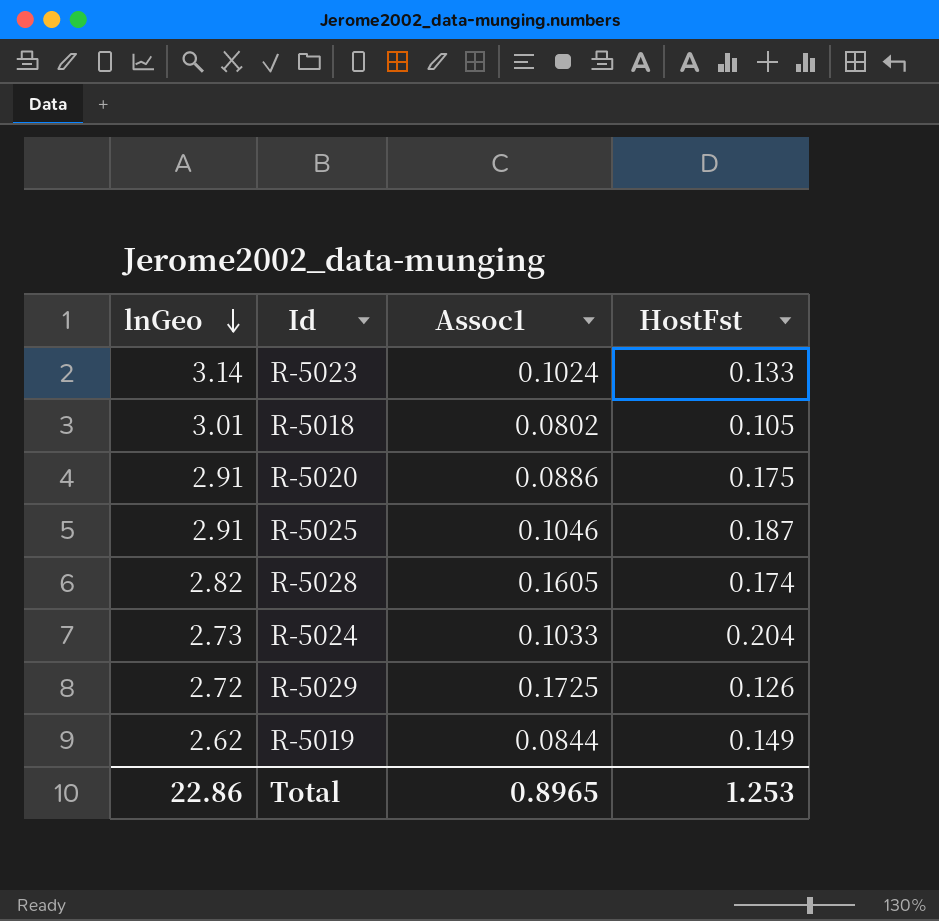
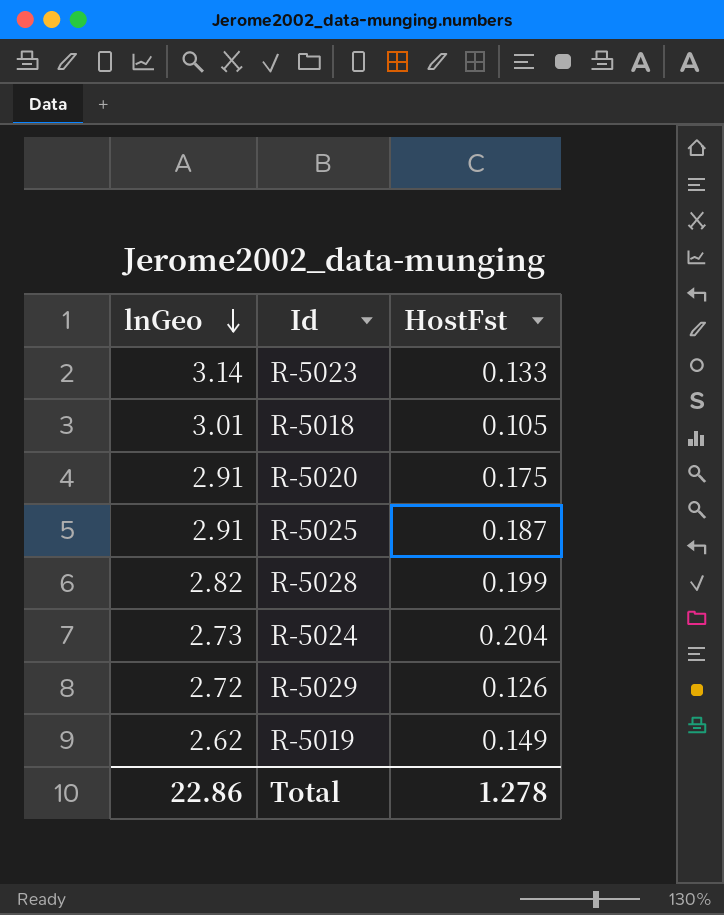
column Assoc1 | position: 3 -> none
R-5028 | HostFst: 0.174 -> 0.199
Total | HostFst: 1.253 -> 1.278

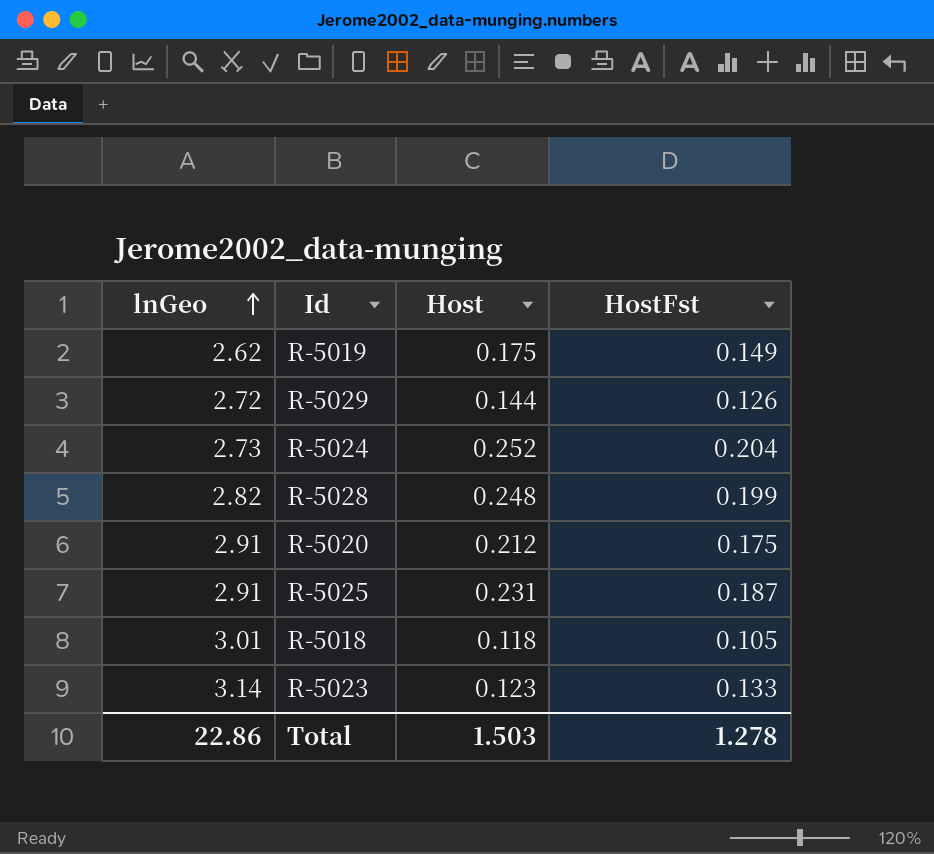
row order: lnGeo descending -> lnGeo ascending
column Host | position: none -> 3

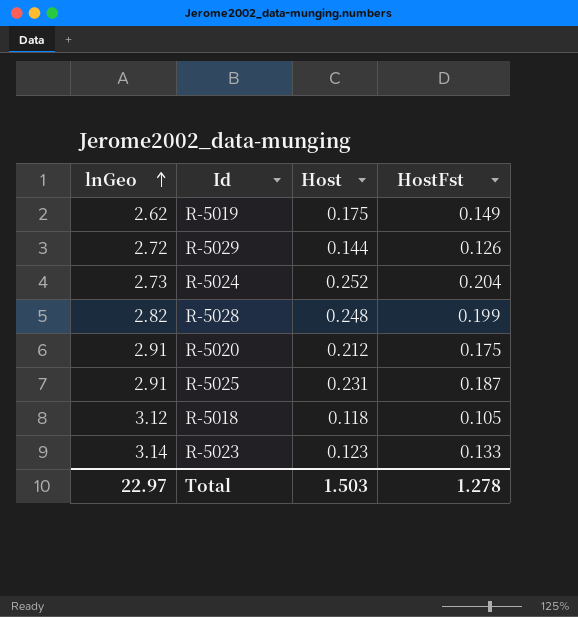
R-5018 | lnGeo: 3.01 -> 3.12
Total | lnGeo: 22.86 -> 22.97

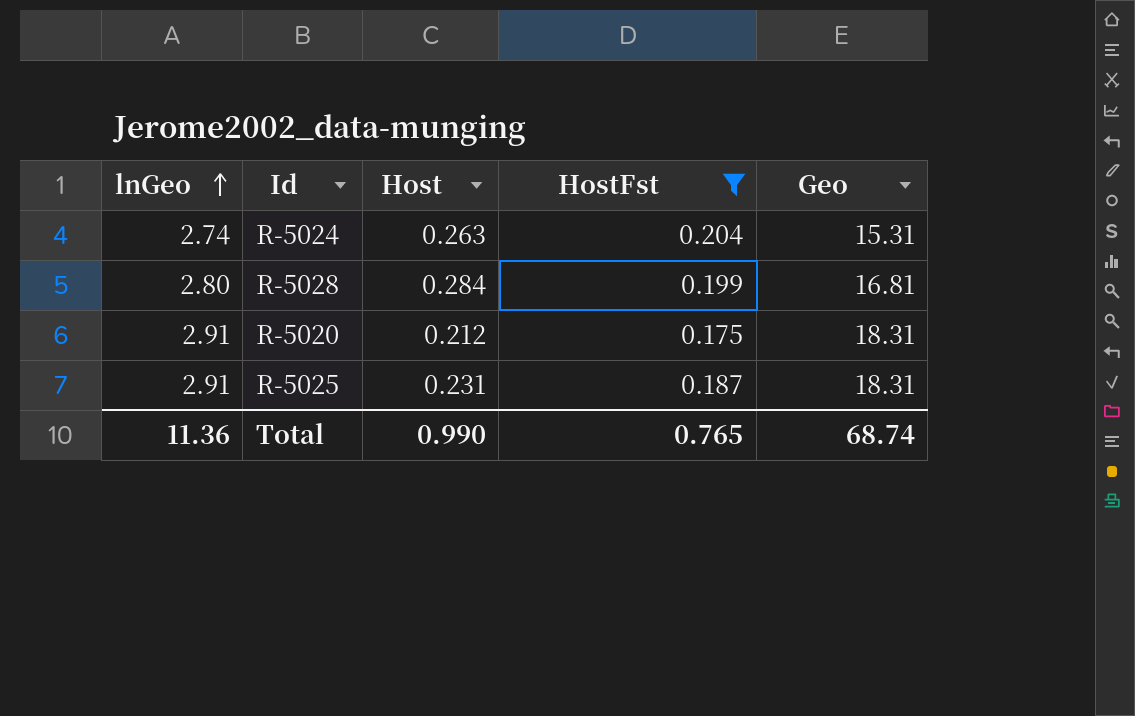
filter: none -> HostFst >= 0.175
column Geo | position: none -> 5
R-5024 | lnGeo: 2.73 -> 2.74
R-5024 | Host: 0.252 -> 0.263
R-5028 | lnGeo: 2.82 -> 2.80
R-5028 | Host: 0.248 -> 0.284
Total | lnGeo: 22.97 -> 11.36
Total | Host: 1.503 -> 0.990
Total | HostFst: 1.278 -> 0.765

